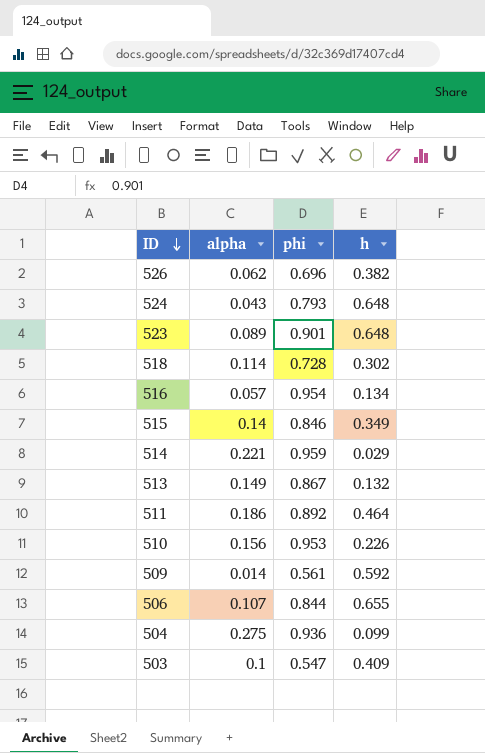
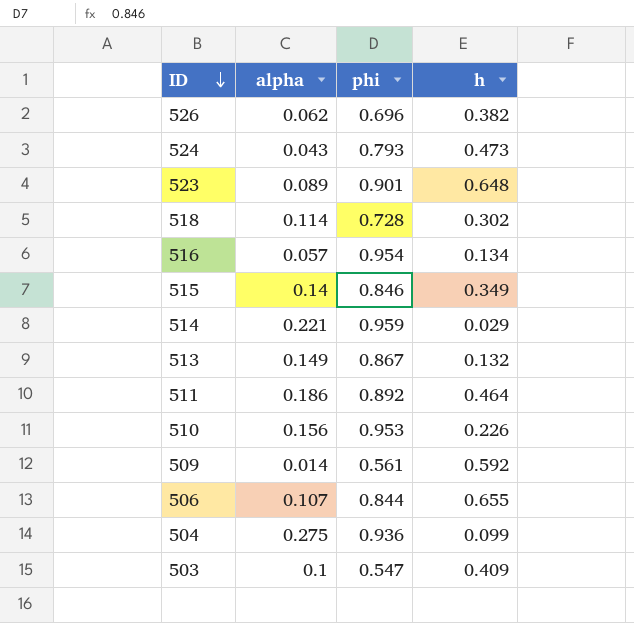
524 | h: 0.648 -> 0.473

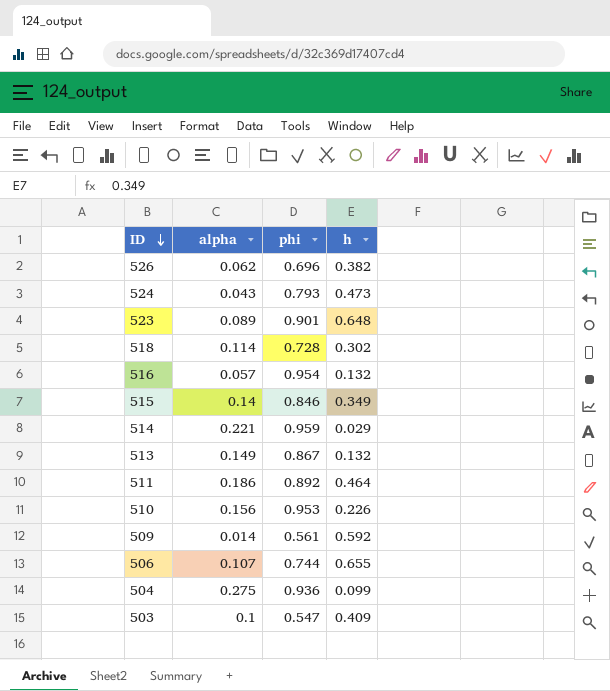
516 | h: 0.134 -> 0.132
506 | phi: 0.844 -> 0.744

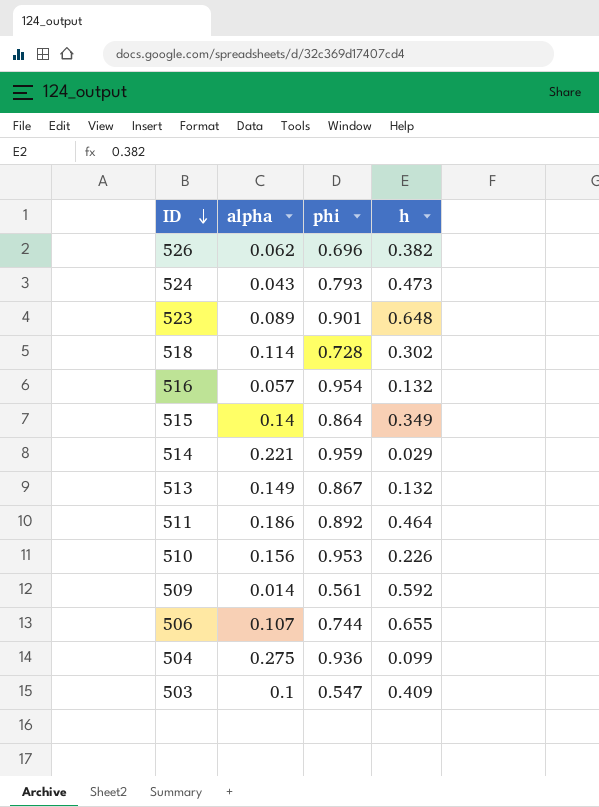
515 | phi: 0.846 -> 0.864

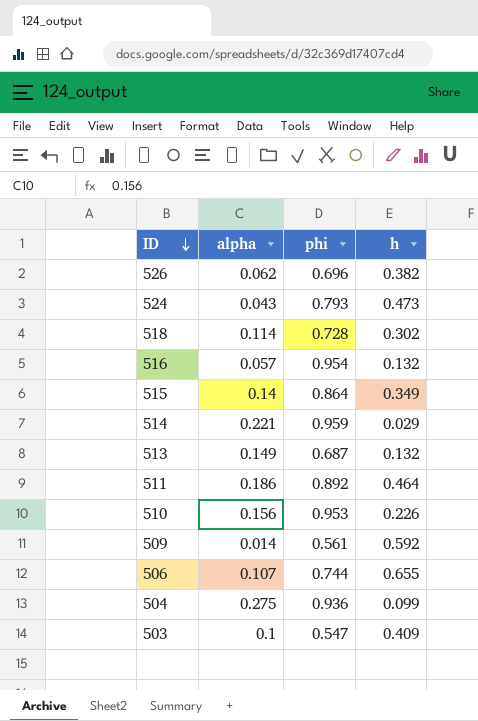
row 523: 0.089 | 0.901 | 0.648 -> none
513 | phi: 0.867 -> 0.687

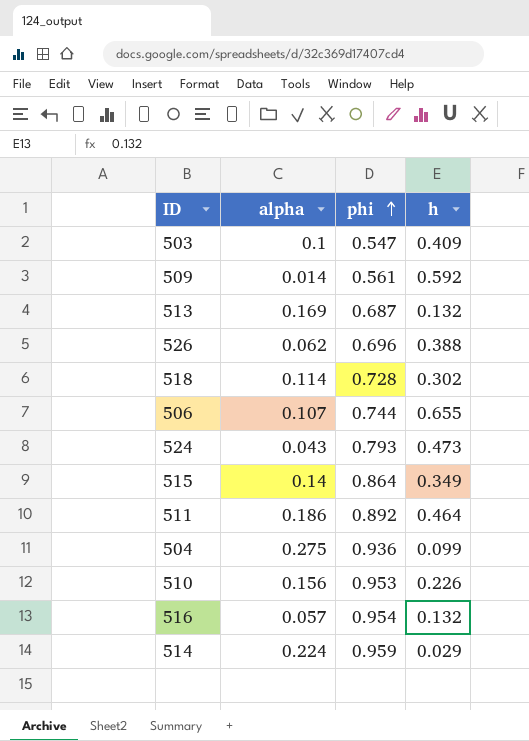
row order: ID descending -> phi ascending
513 | alpha: 0.149 -> 0.169
526 | h: 0.382 -> 0.388
514 | alpha: 0.221 -> 0.224

